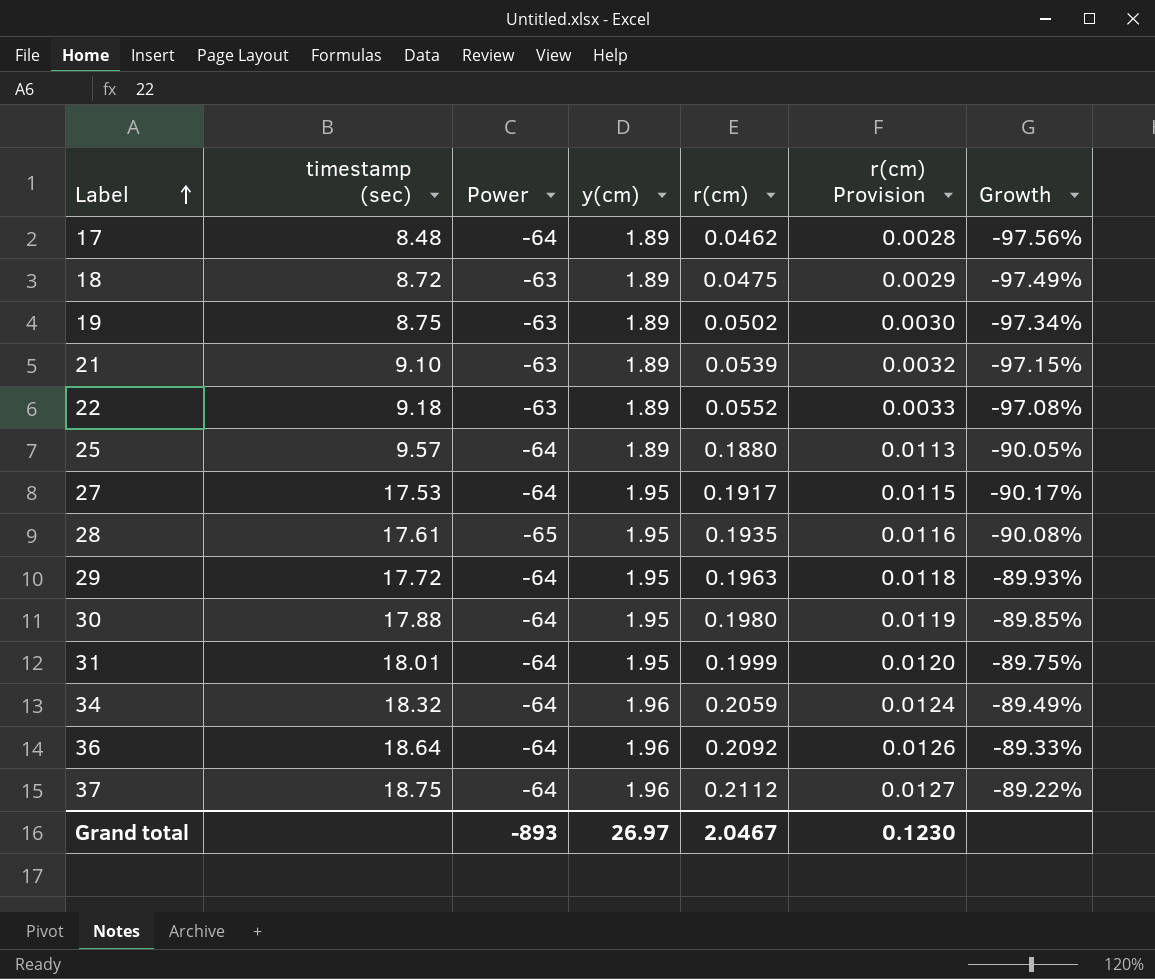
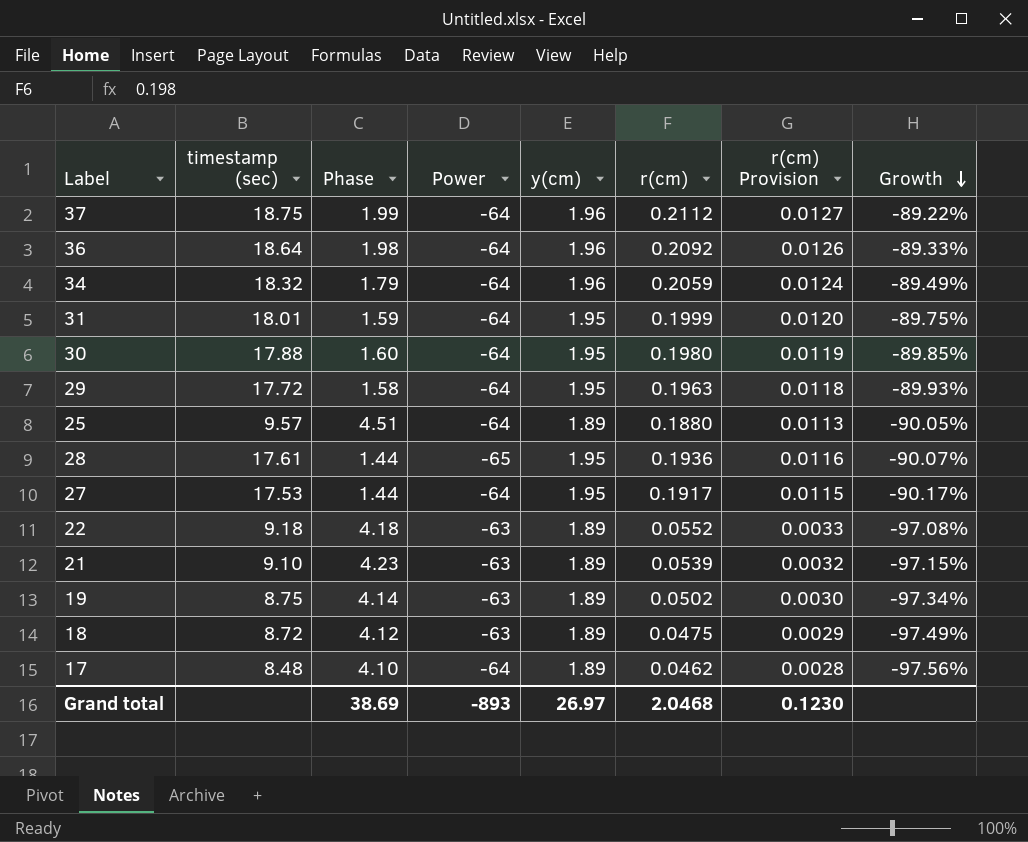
row order: Label ascending -> Growth descending
column Phase | position: none -> 3
28 | r(cm): 0.1935 -> 0.1936
28 | Growth: -90.08% -> -90.07%
Grand total | r(cm): 2.0467 -> 2.0468

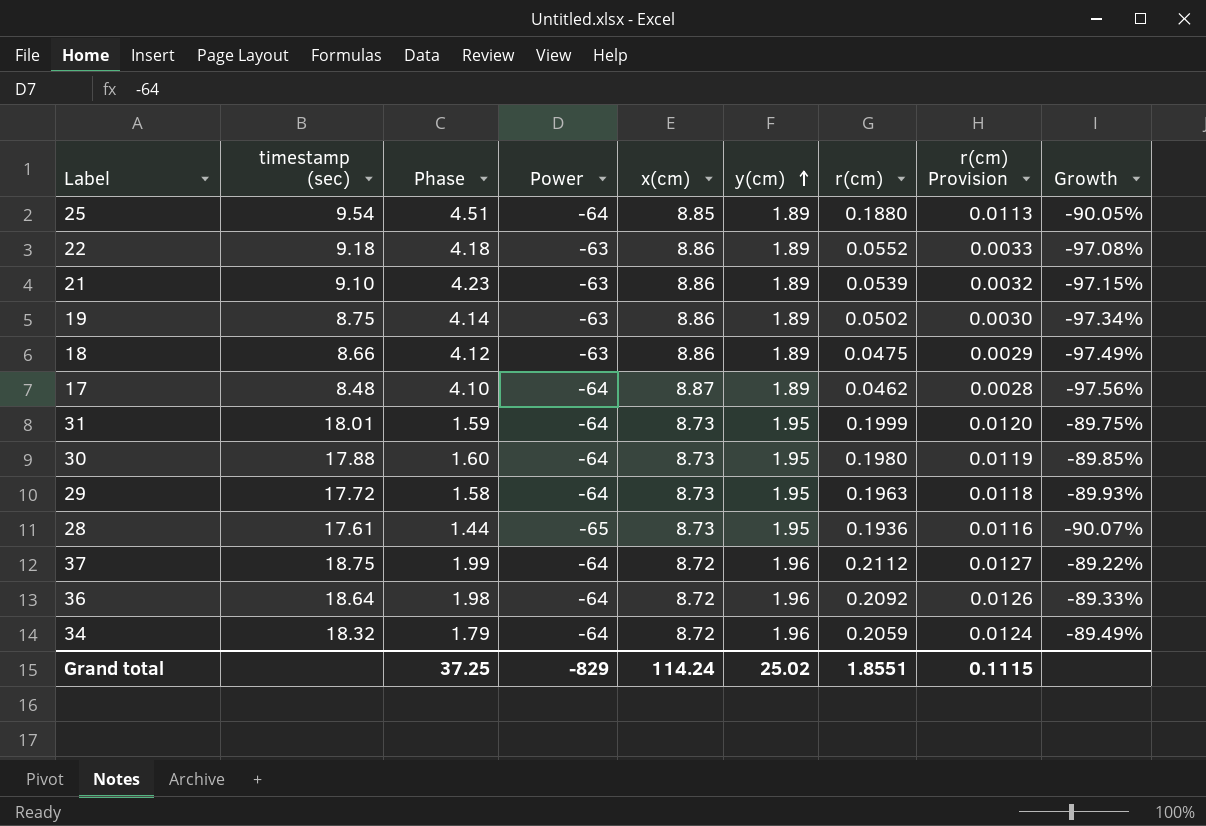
row order: Growth descending -> y(cm) ascending
column x(cm) | position: none -> 5
row 27: 17.53 | 1.44 | -64 | 1.95 | 0.1917 | 0.0115 | -90.17% -> none
25 | timestamp (sec): 9.57 -> 9.54
18 | timestamp (sec): 8.72 -> 8.66
Grand total | Phase: 38.69 -> 37.25
Grand total | Power: -893 -> -829
Grand total | y(cm): 26.97 -> 25.02
Grand total | r(cm): 2.0468 -> 1.8551
Grand total | r(cm) Provision: 0.1230 -> 0.1115

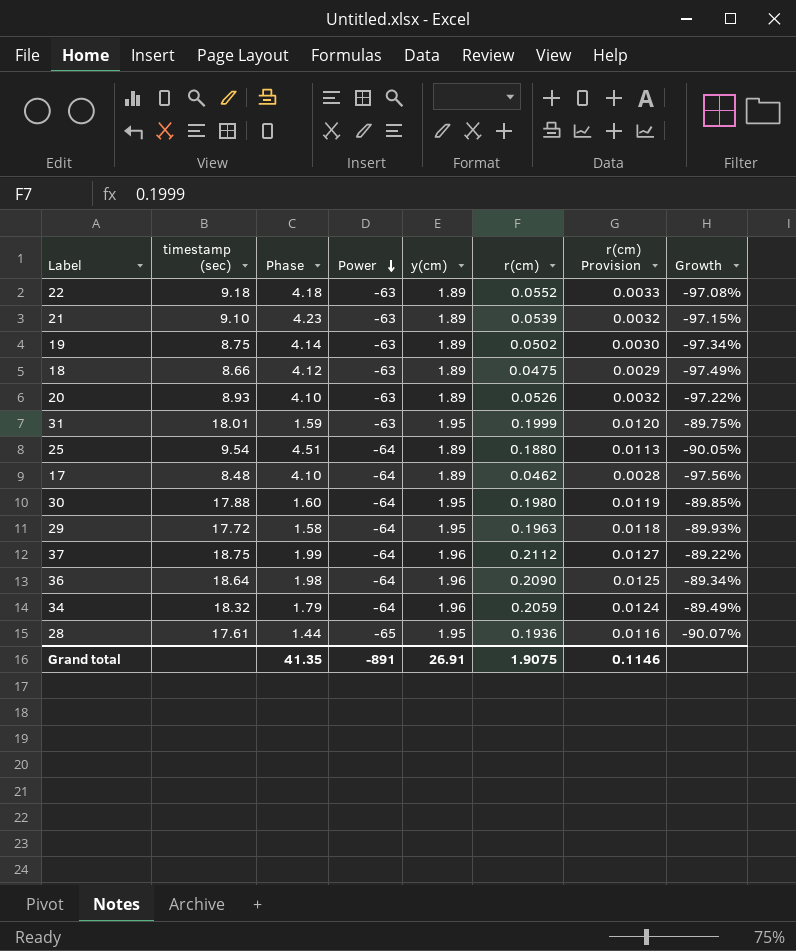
row order: y(cm) ascending -> Power descending
column x(cm) | position: 5 -> none
row 20: none -> 8.93 | 4.10 | -63 | 1.89 | 0.0526 | 0.0032 | -97.22%
31 | Power: -64 -> -63
36 | r(cm): 0.2092 -> 0.2090
36 | r(cm) Provision: 0.0126 -> 0.0125
36 | Growth: -89.33% -> -89.34%
Grand total | Phase: 37.25 -> 41.35
Grand total | Power: -829 -> -891
Grand total | y(cm): 25.02 -> 26.91
Grand total | r(cm): 1.8551 -> 1.9075
Grand total | r(cm) Provision: 0.1115 -> 0.1146

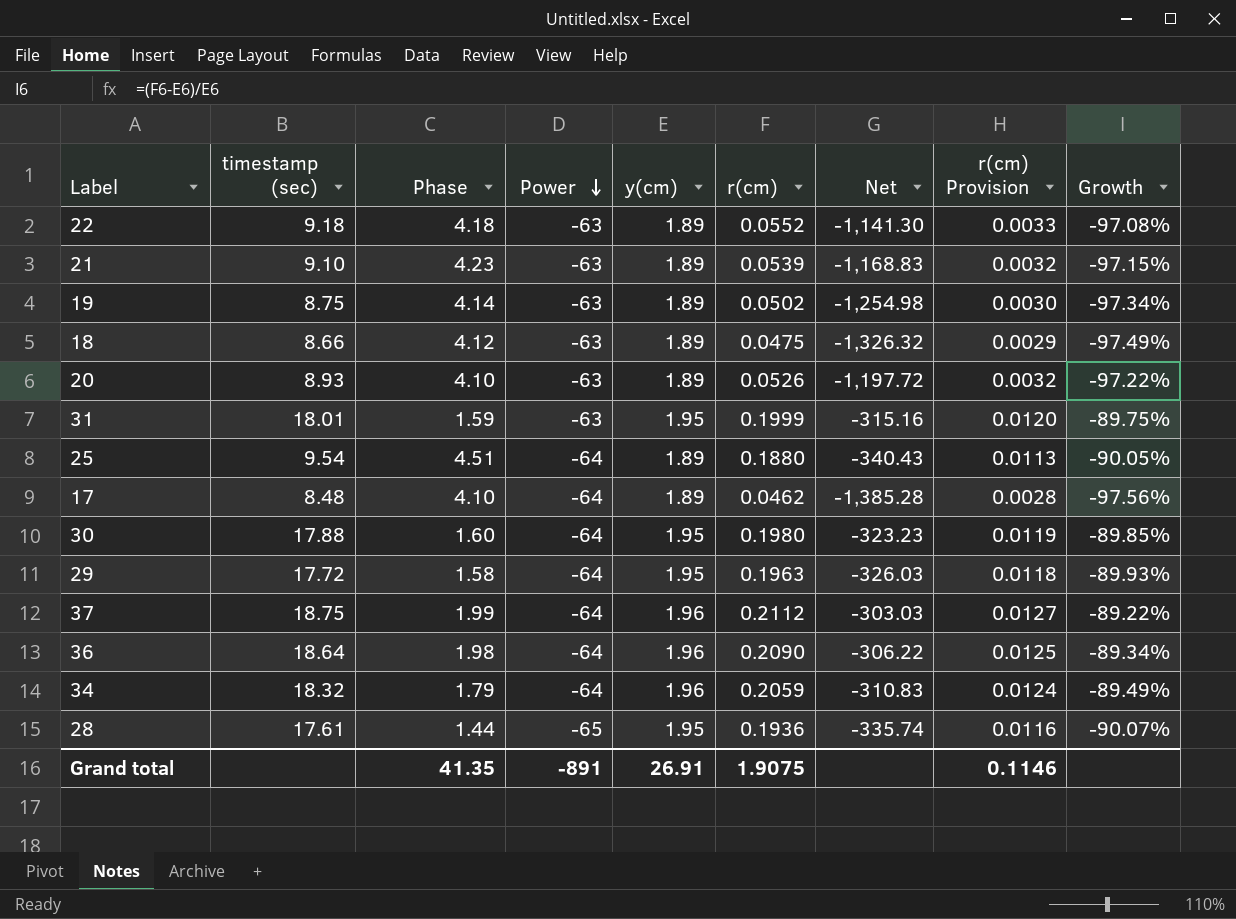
column Net | formula: none -> [Power] / [r(cm)]

